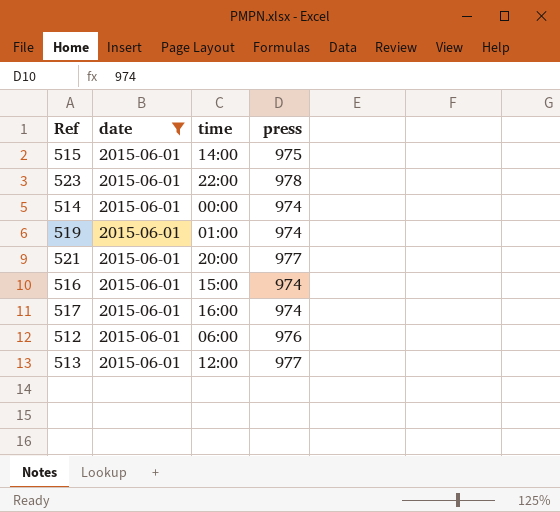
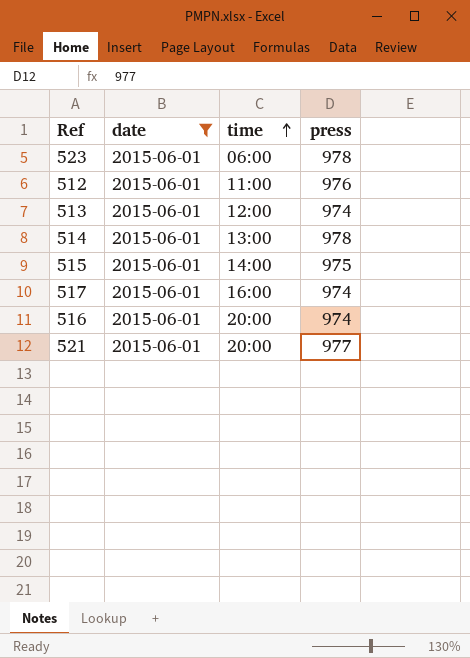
row order: none -> time ascending
row 519: 2015-06-01 | 01:00 | 974 -> none
523 | time: 22:00 -> 06:00
512 | time: 06:00 -> 11:00
513 | press: 977 -> 974
514 | time: 00:00 -> 13:00
514 | press: 974 -> 978
516 | time: 15:00 -> 20:00

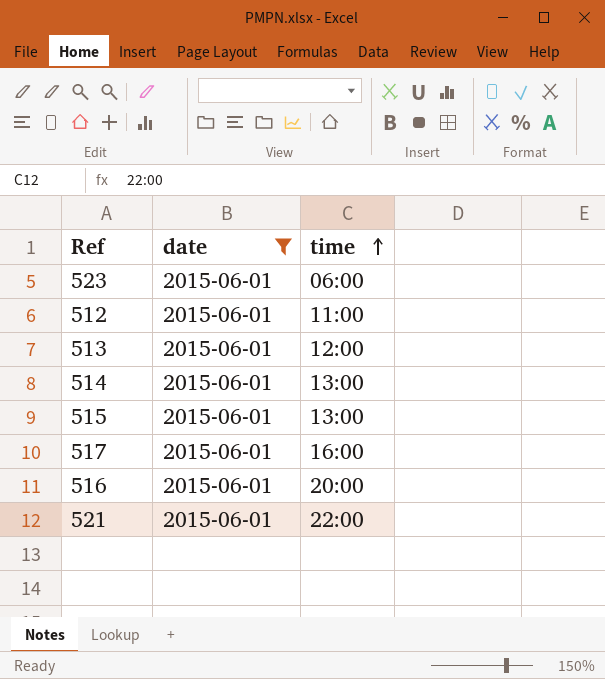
column press | position: 4 -> none
515 | time: 14:00 -> 13:00
521 | time: 20:00 -> 22:00

